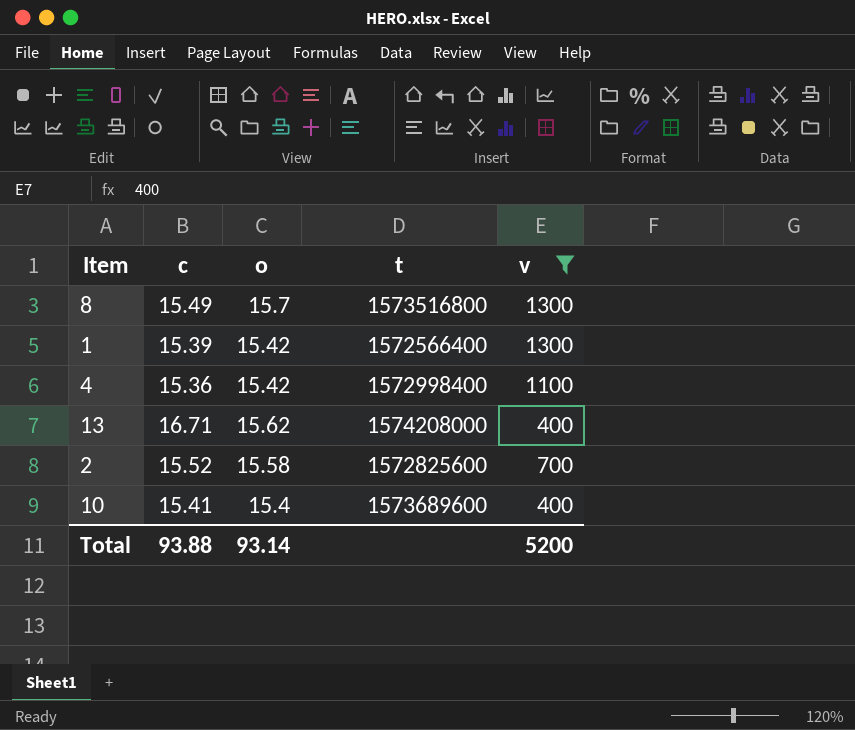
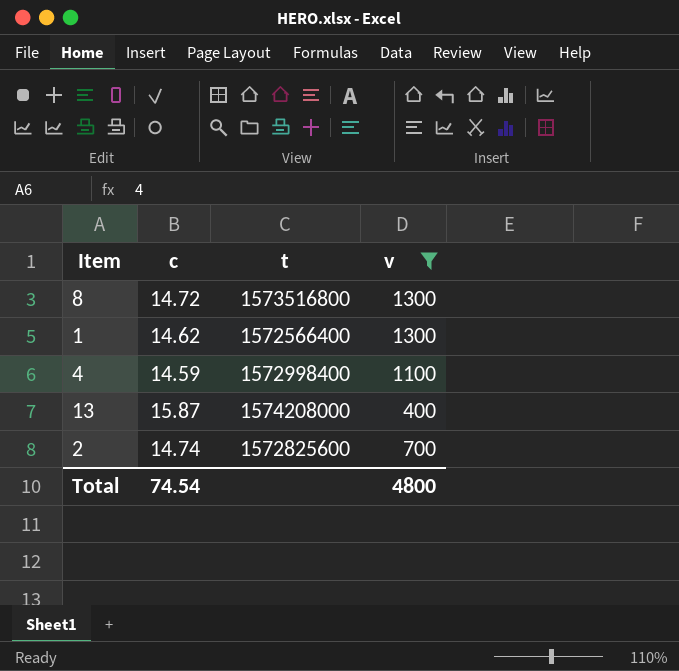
column o | position: 3 -> none
row 10: 15.41 | 15.4 | 1573689600 | 400 -> none
8 | c: 15.49 -> 14.72
1 | c: 15.39 -> 14.62
4 | c: 15.36 -> 14.59
13 | c: 16.71 -> 15.87
2 | c: 15.52 -> 14.74
Total | c: 93.88 -> 74.54
Total | v: 5200 -> 4800

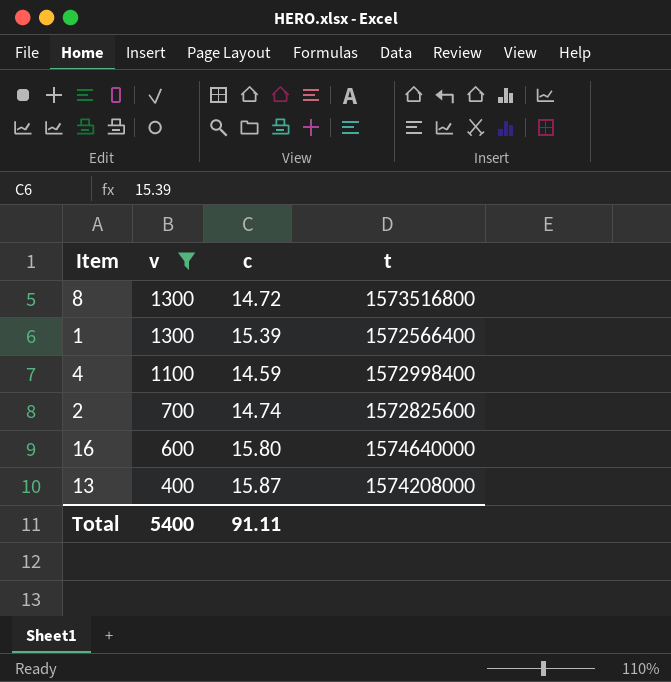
row order: none -> v descending
column v | position: 4 -> 2
1 | c: 14.62 -> 15.39
row 16: none -> 600 | 15.80 | 1574640000
Total | v: 4800 -> 5400
Total | c: 74.54 -> 91.11

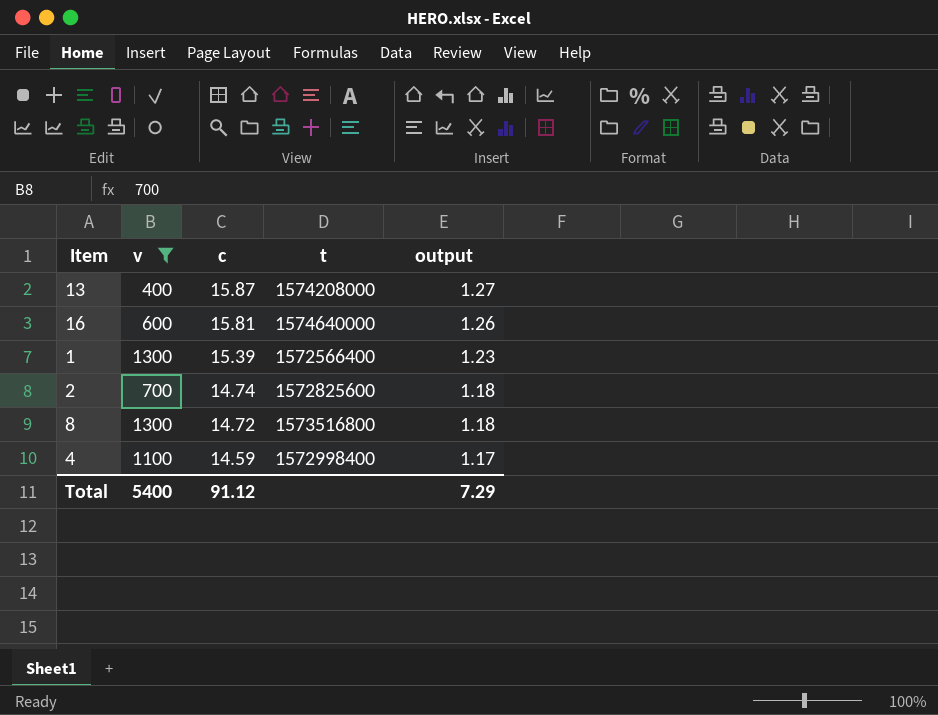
row order: v descending -> c descending
column output | formula: none -> [c] * 0.08
16 | c: 15.80 -> 15.81
Total | c: 91.11 -> 91.12

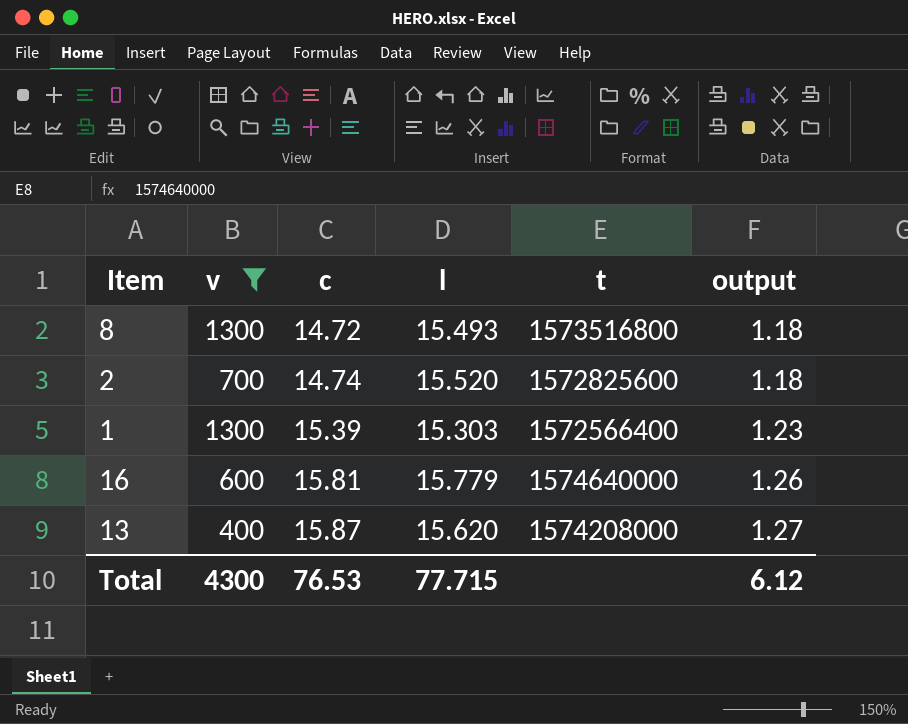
row order: c descending -> c ascending
column l | position: none -> 4
row 4: 1100 | 14.59 | 1572998400 | 1.17 -> none
Total | v: 5400 -> 4300
Total | c: 91.12 -> 76.53
Total | output: 7.29 -> 6.12

